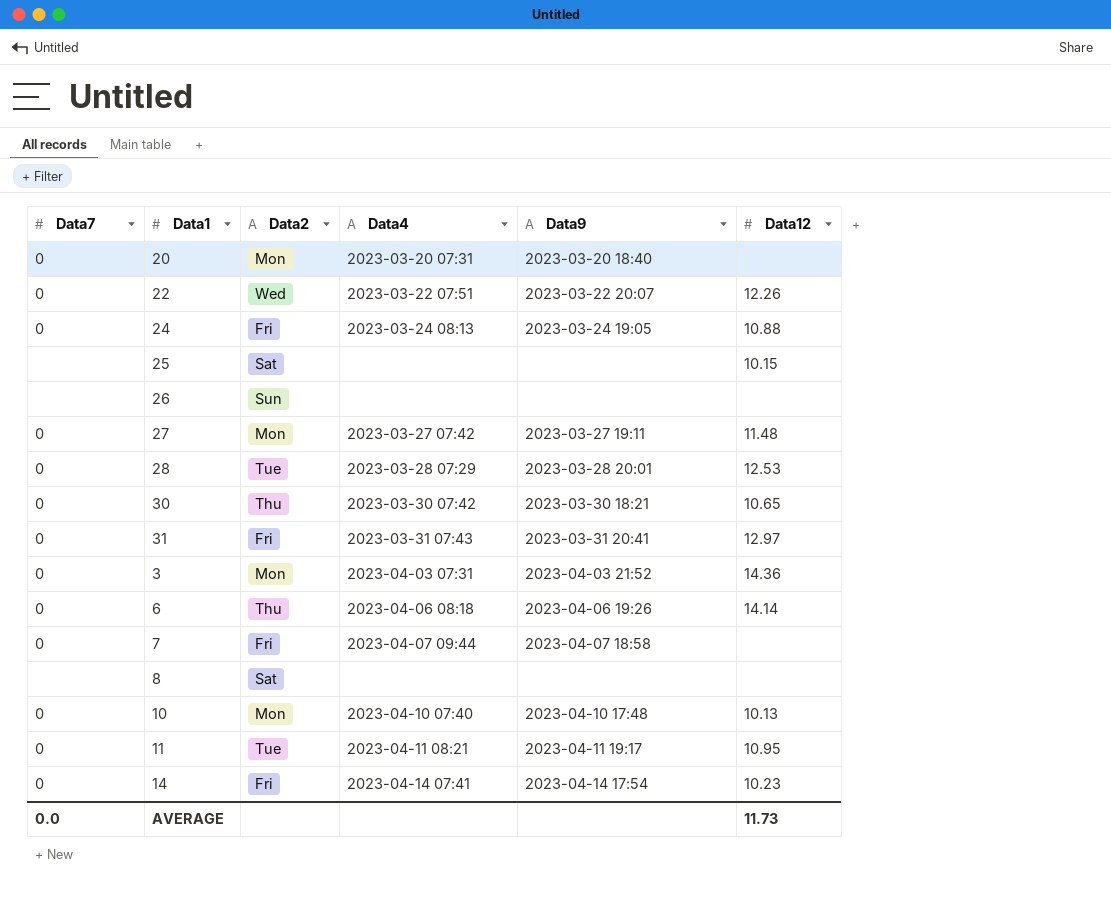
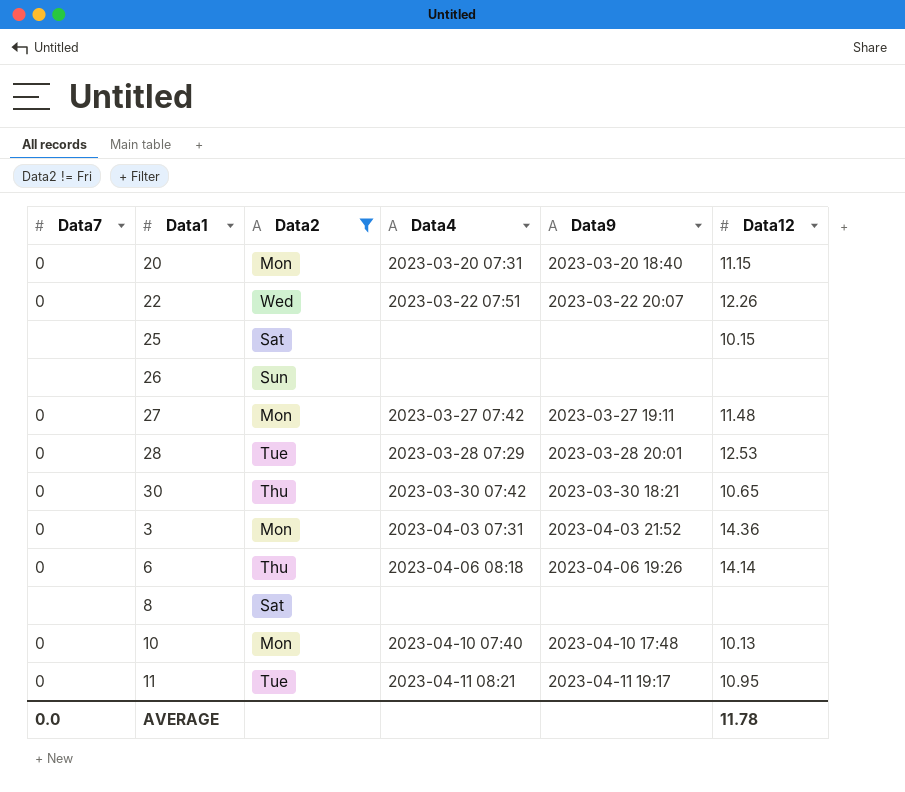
filter: none -> Data2 != Fri
20 | Data12: none -> 11.15
AVERAGE | Data12: 11.73 -> 11.78

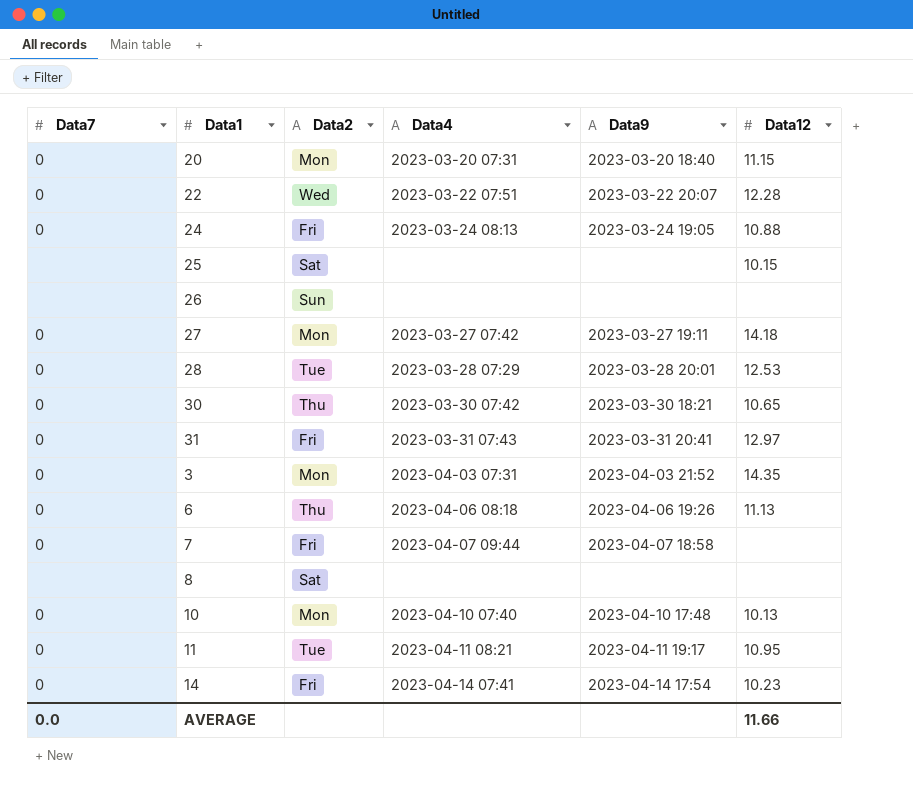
filter: Data2 != Fri -> none
22 | Data12: 12.26 -> 12.28
27 | Data12: 11.48 -> 14.18
3 | Data12: 14.36 -> 14.35
6 | Data12: 14.14 -> 11.13
AVERAGE | Data12: 11.78 -> 11.66

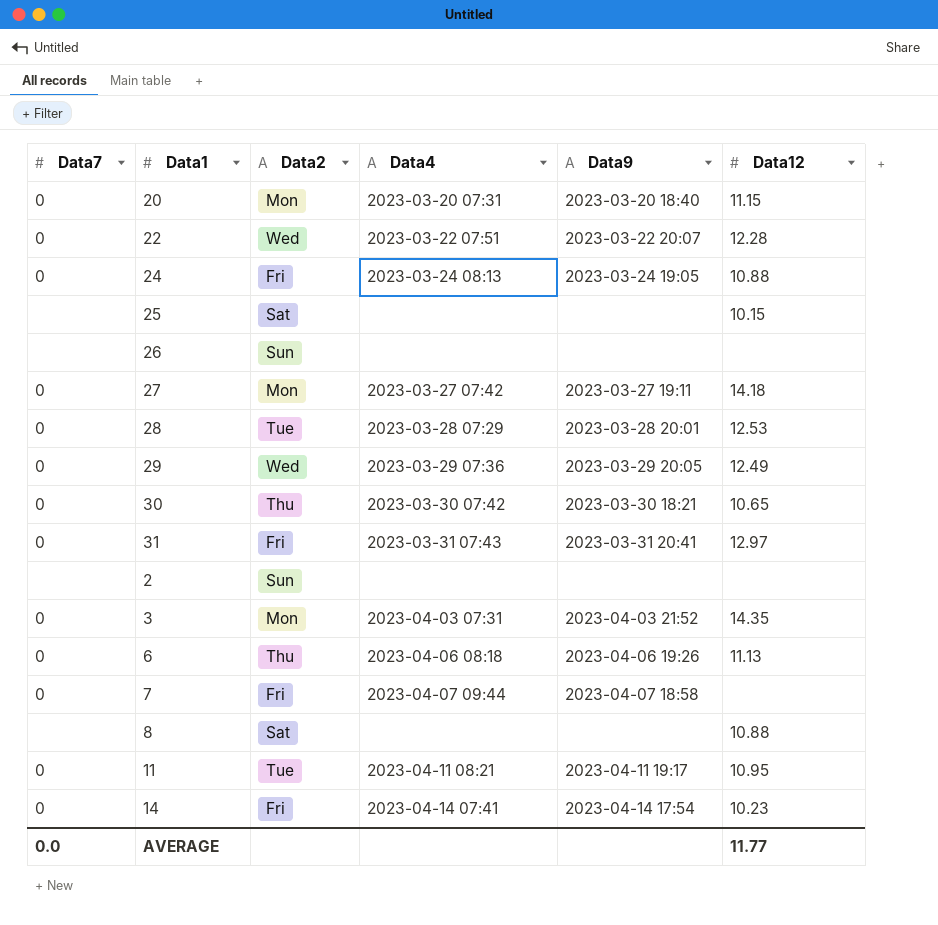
row 10: 0 | Mon | 2023-04-10 07:40 | 2023-04-10 17:48 | 10.13 -> none
row 29: none -> 0 | Wed | 2023-03-29 07:36 | 2023-03-29 20:05 | 12.49
row 2: none -> none | Sun | none | none | none
8 | Data12: none -> 10.88
AVERAGE | Data12: 11.66 -> 11.77

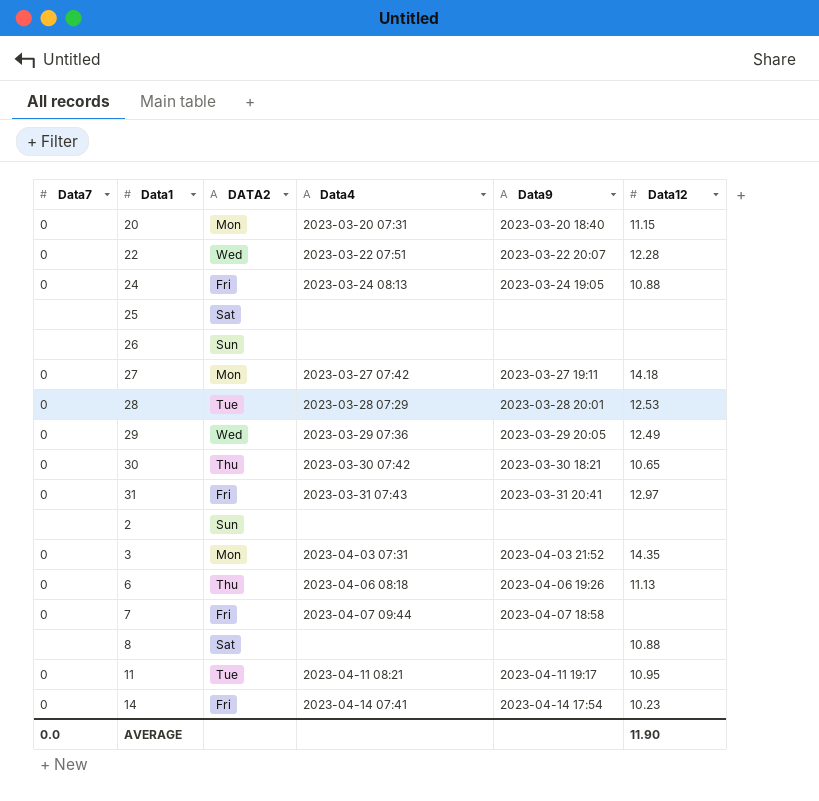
column name: Data2 -> DATA2
25 | Data12: 10.15 -> none
AVERAGE | Data12: 11.77 -> 11.90

